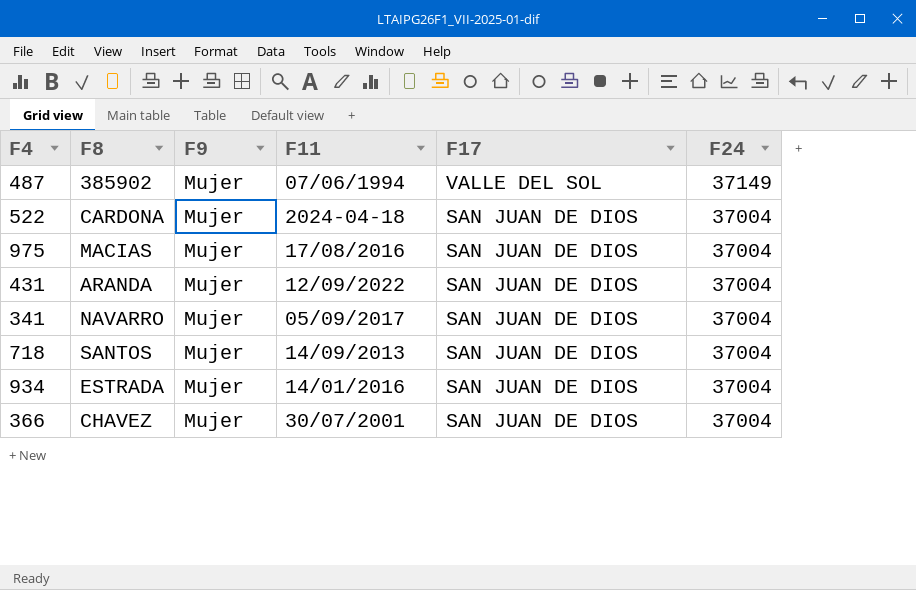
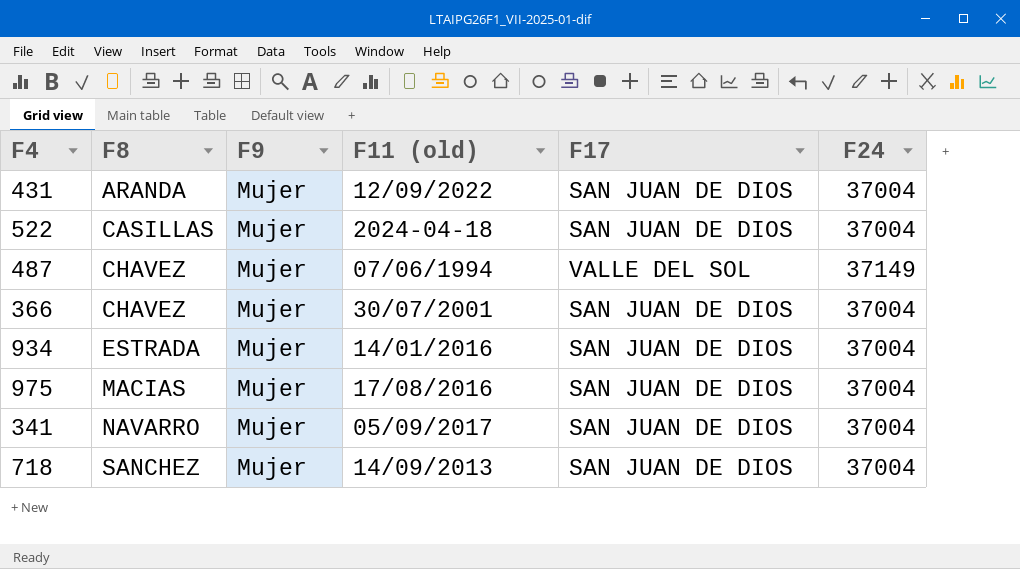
row order: F17 descending -> F8 ascending
column name: F11 -> F11 (old)
522 | F8: CARDONA -> CASILLAS
487 | F8: 385902 -> CHAVEZ
718 | F8: SANTOS -> SANCHEZ

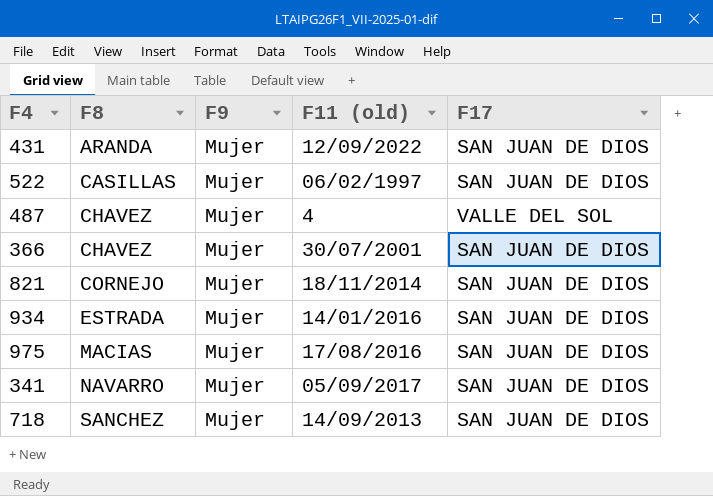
column F24 | position: 6 -> none
522 | F11 (old): 2024-04-18 -> 06/02/1997
487 | F11 (old): 07/06/1994 -> 4
row 821: none -> CORNEJO | Mujer | 18/11/2014 | SAN JUAN DE DIOS

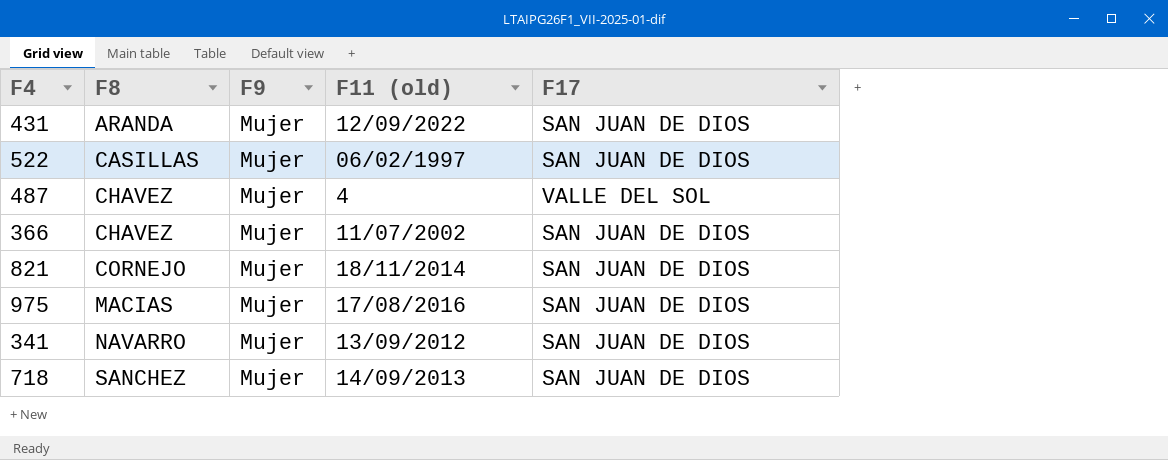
row 934: ESTRADA | Mujer | 14/01/2016 | SAN JUAN DE DIOS -> none
366 | F11 (old): 30/07/2001 -> 11/07/2002
341 | F11 (old): 05/09/2017 -> 13/09/2012

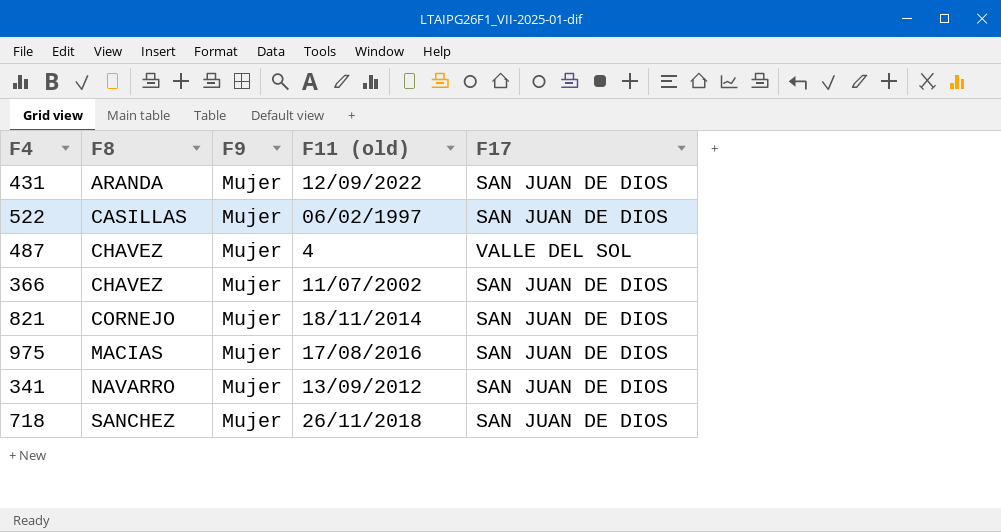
718 | F11 (old): 14/09/2013 -> 26/11/2018

